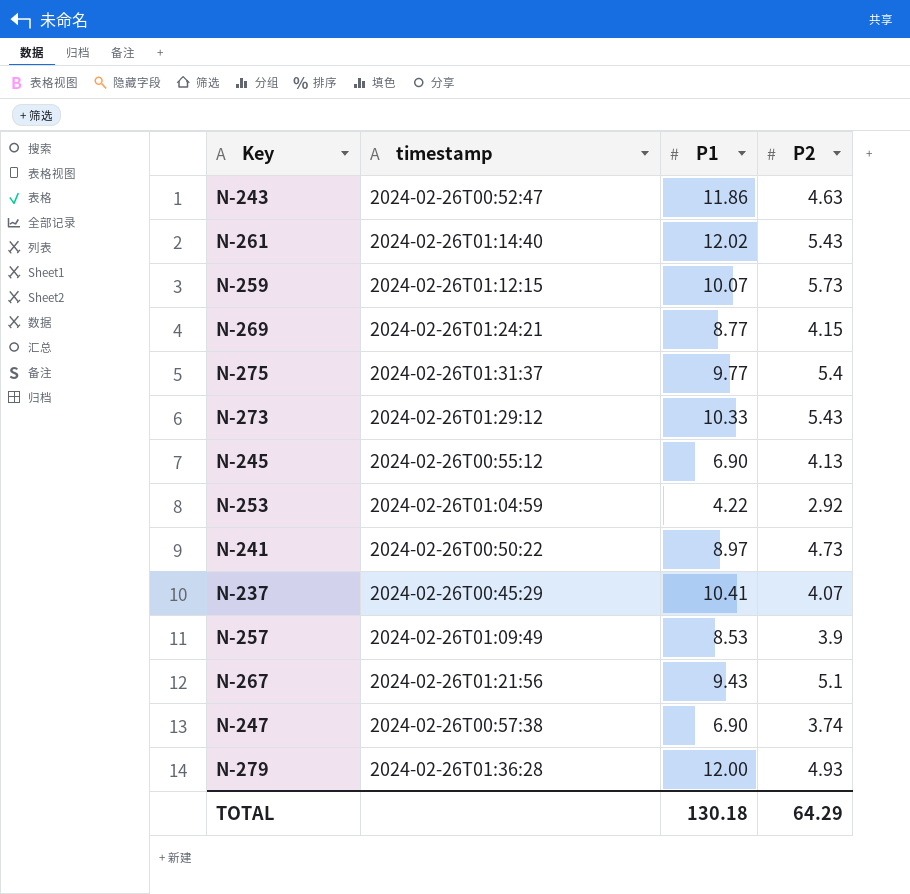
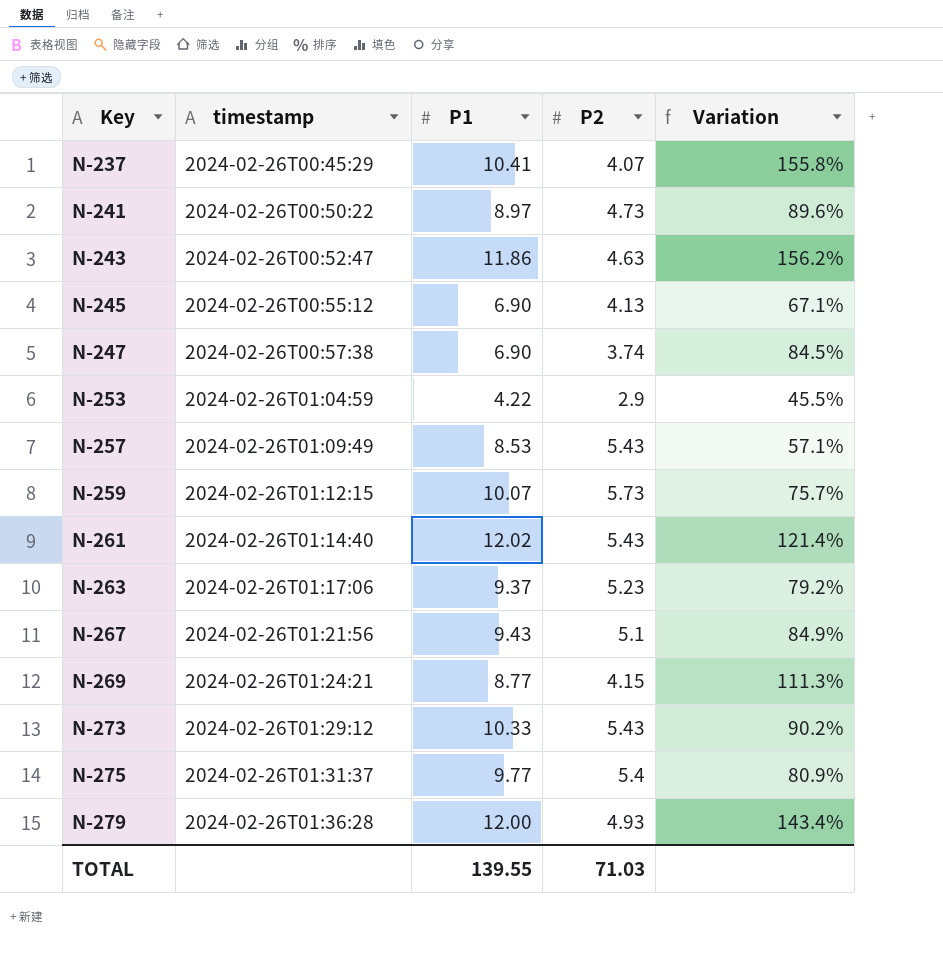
row order: none -> Key ascending
column Variation | formula: none -> ([P1] - [P2]) / [P2]
N-253 | P2: 2.92 -> 2.9
N-257 | P2: 3.9 -> 5.43
row N-263: none -> 2024-02-26T01:17:06 | 9.37 | 5.23 | 79.2%
TOTAL | P1: 130.18 -> 139.55
TOTAL | P2: 64.29 -> 71.03

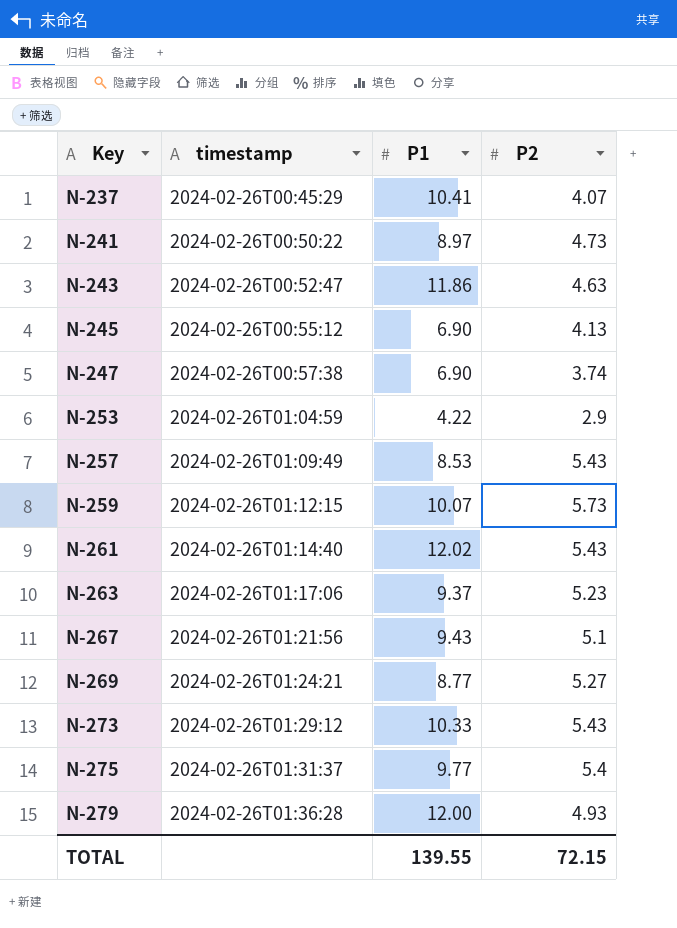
column Variation | formula: ([P1] - [P2]) / [P2] -> none
N-269 | P2: 4.15 -> 5.27
TOTAL | P2: 71.03 -> 72.15

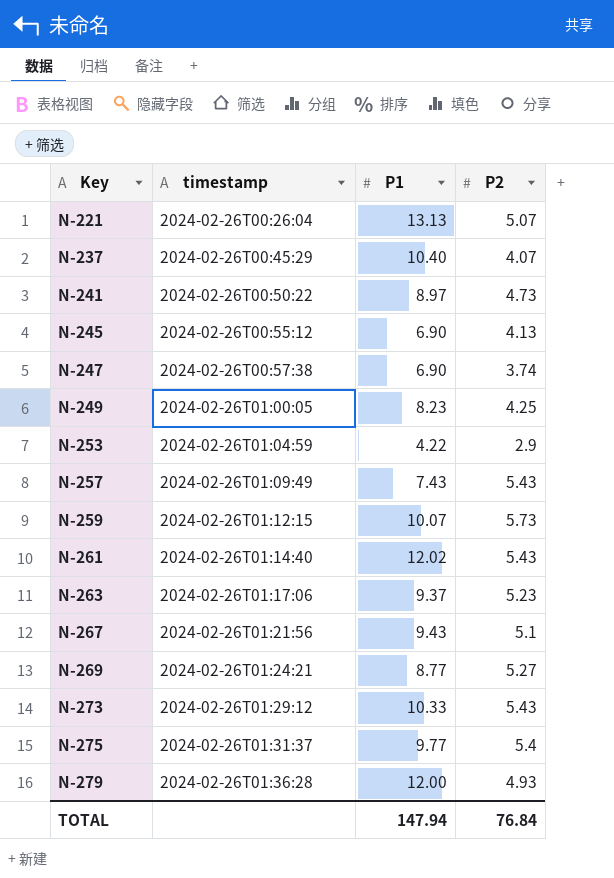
row N-243: 2024-02-26T00:52:47 | 11.86 | 4.63 -> none
row N-221: none -> 2024-02-26T00:26:04 | 13.13 | 5.07
N-237 | P1: 10.41 -> 10.40
row N-249: none -> 2024-02-26T01:00:05 | 8.23 | 4.25
N-257 | P1: 8.53 -> 7.43
TOTAL | P1: 139.55 -> 147.94
TOTAL | P2: 72.15 -> 76.84

